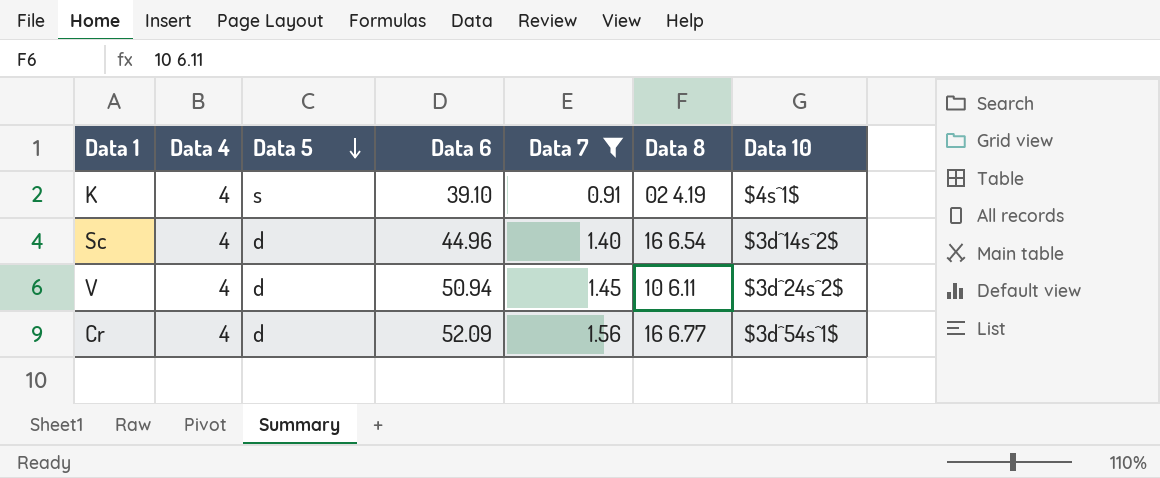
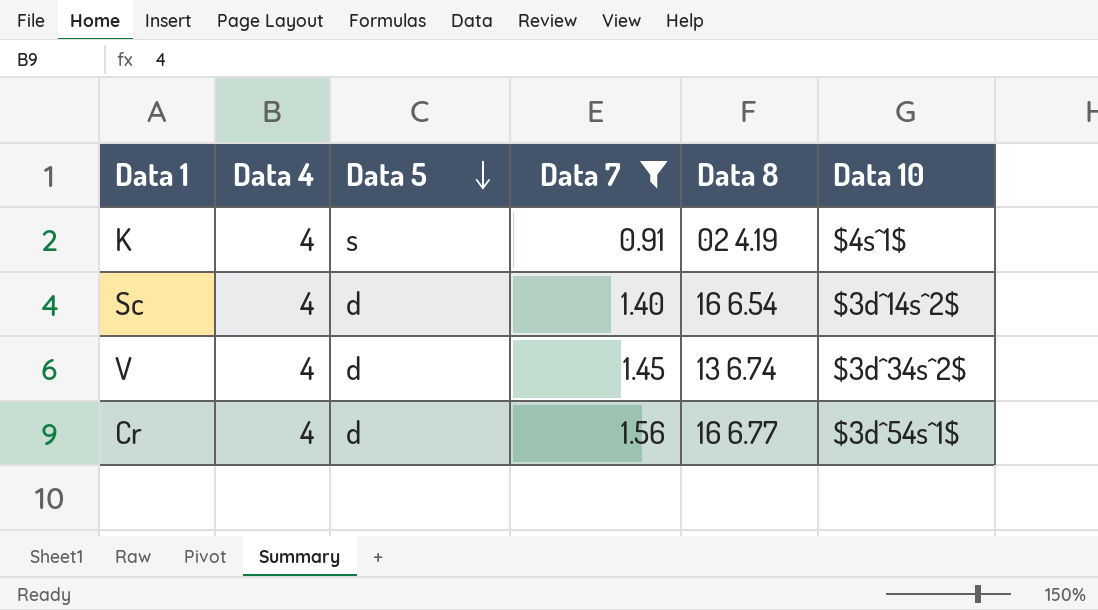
column Data 6 | position: 4 -> none
V | Data 8: 10 6.11 -> 13 6.74
V | Data 10: $3d^24s^2$ -> $3d^34s^2$

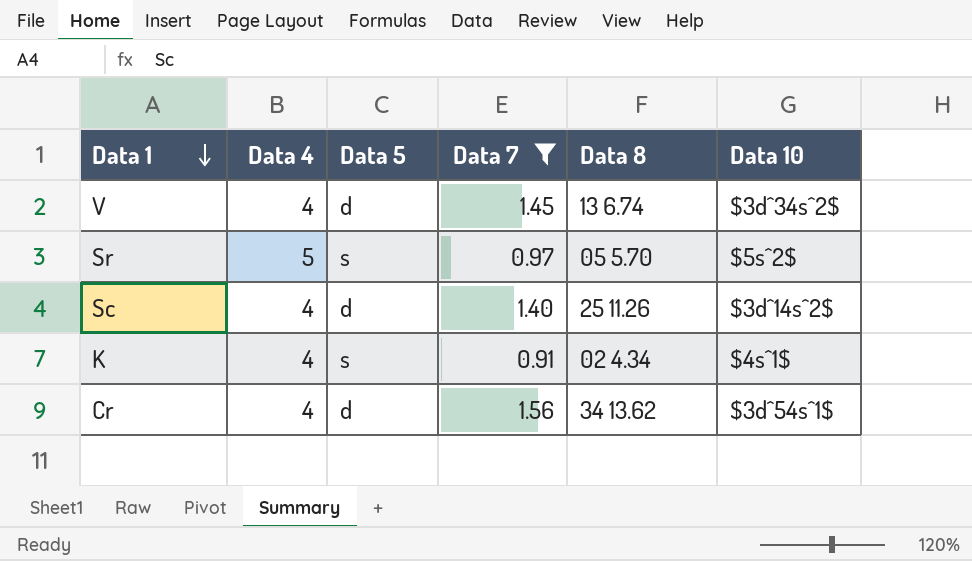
row order: Data 5 descending -> Data 1 descending
row Sr: none -> 5 | s | 0.97 | 05 5.70 | $5s^2$
Sc | Data 8: 16 6.54 -> 25 11.26
K | Data 8: 02 4.19 -> 02 4.34
Cr | Data 8: 16 6.77 -> 34 13.62

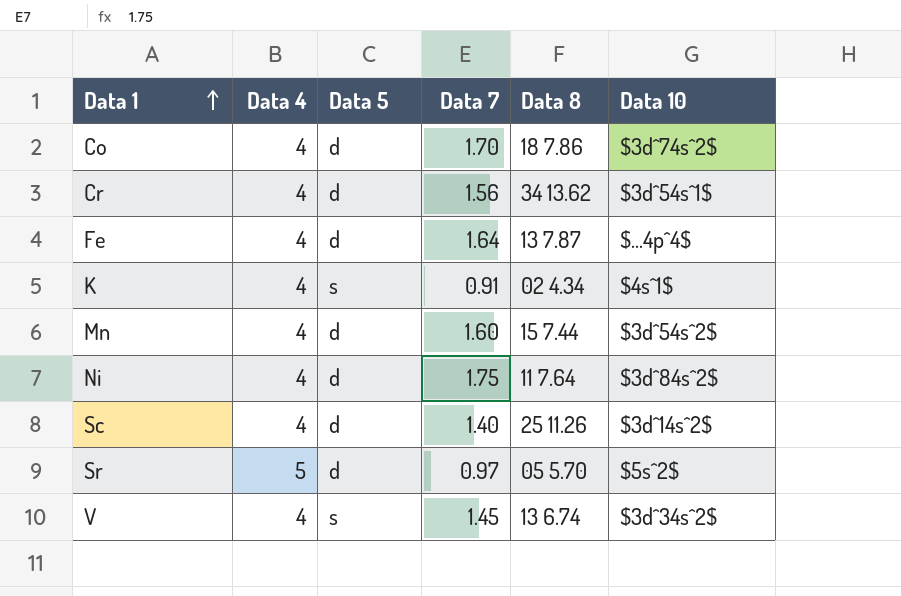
filter: Data 7 <= 1.56 -> none
row order: Data 1 descending -> Data 1 ascending
Sr | Data 5: s -> d
V | Data 5: d -> s

